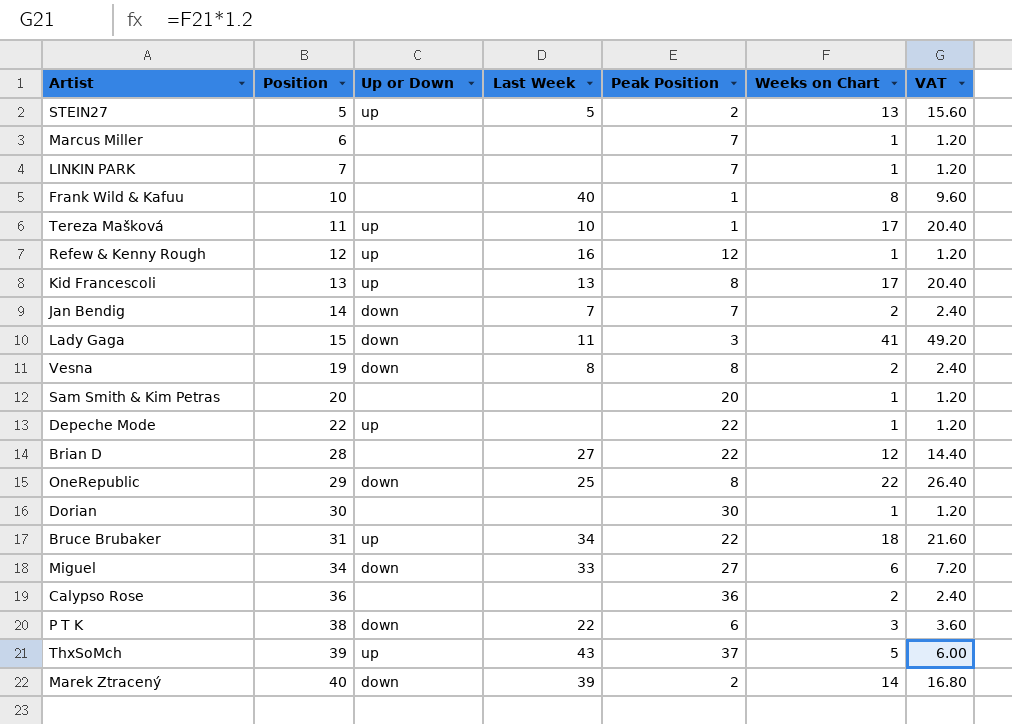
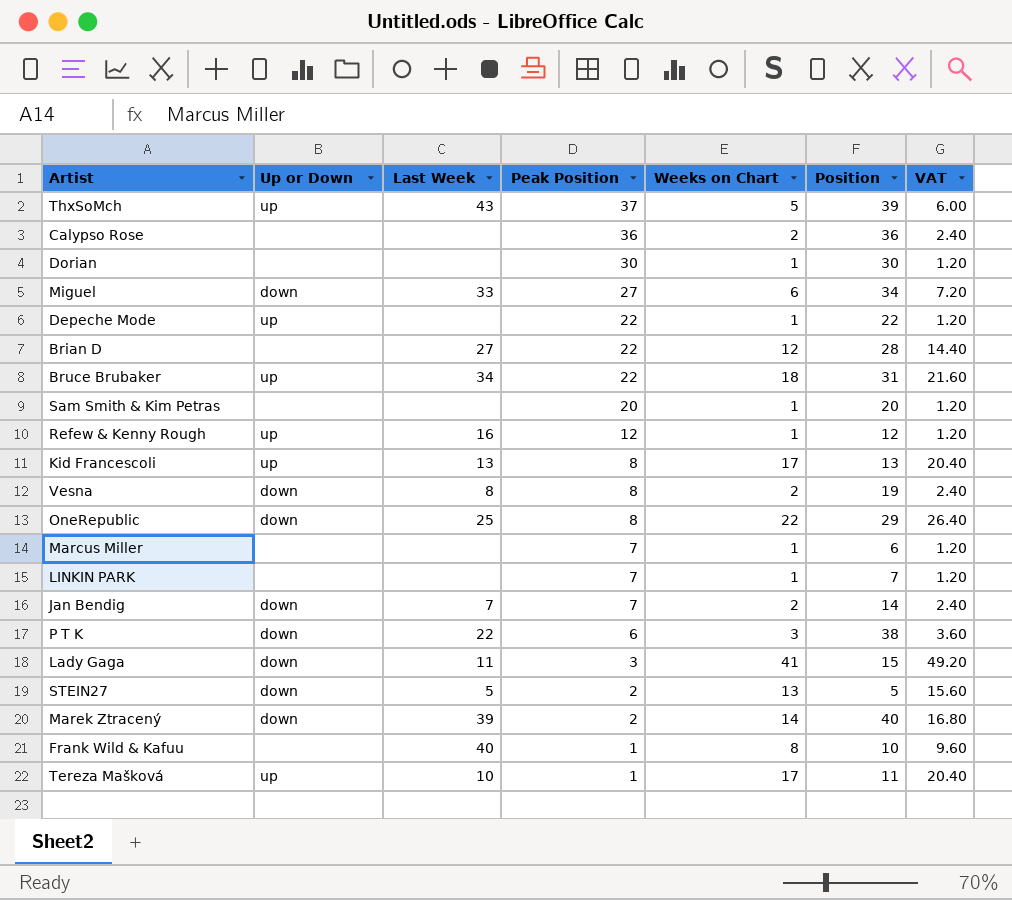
row order: Position ascending -> Peak Position descending
column Position | position: 2 -> 6
STEIN27 | Up or Down: up -> down

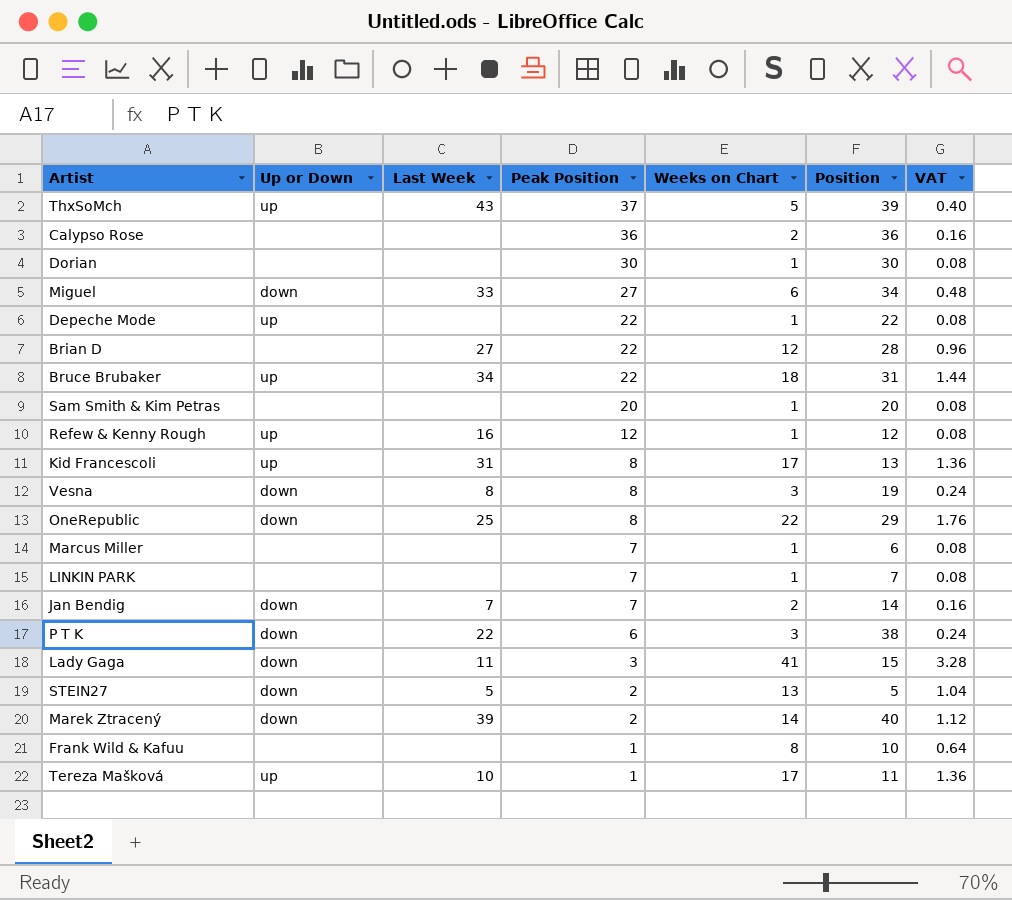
column VAT | formula: [Weeks on Chart] * 1.2 -> [Weeks on Chart] * 0.08
Kid Francescoli | Last Week: 13 -> 31
Vesna | Weeks on Chart: 2 -> 3
Frank Wild & Kafuu | Last Week: 40 -> none

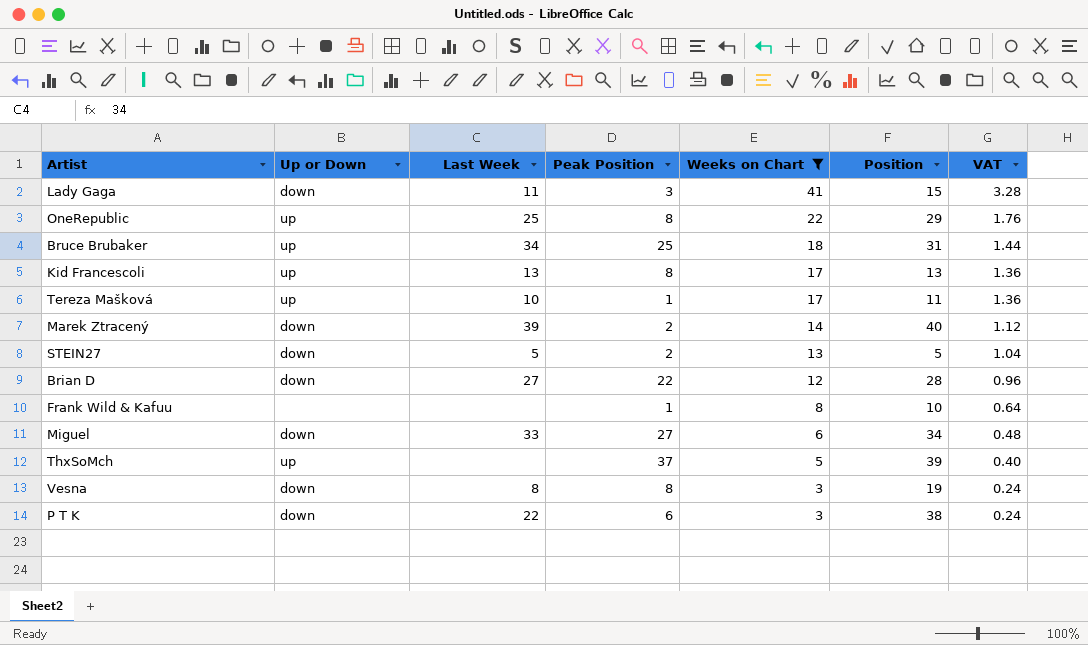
filter: none -> Weeks on Chart >= 3
row order: Peak Position descending -> Weeks on Chart descending
OneRepublic | Up or Down: down -> up
Bruce Brubaker | Peak Position: 22 -> 25
Kid Francescoli | Last Week: 31 -> 13
Brian D | Up or Down: none -> down
ThxSoMch | Last Week: 43 -> none

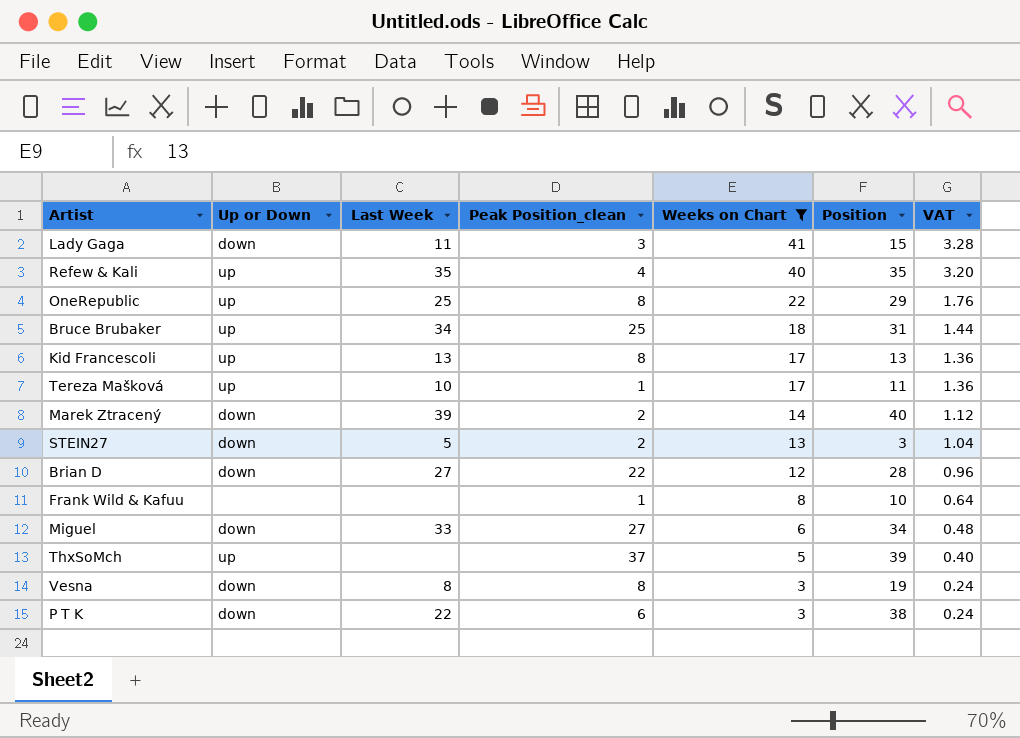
column name: Peak Position -> Peak Position_clean
row Refew & Kali: none -> up | 35 | 4 | 40 | 35 | 3.20
STEIN27 | Position: 5 -> 3

